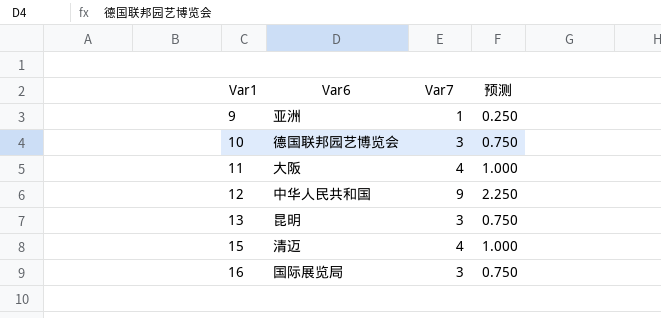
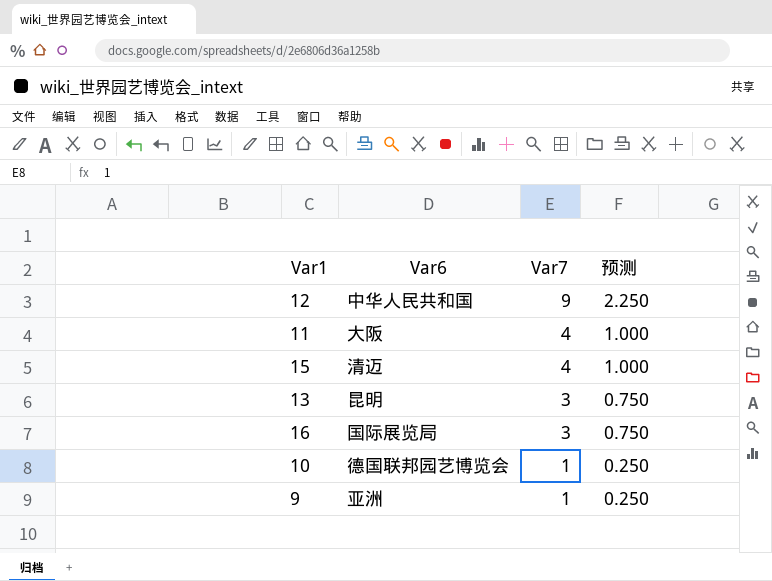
row order: Var1 ascending -> Var7 descending
10 | Var7: 3 -> 1
10 | 预测: 0.750 -> 0.250

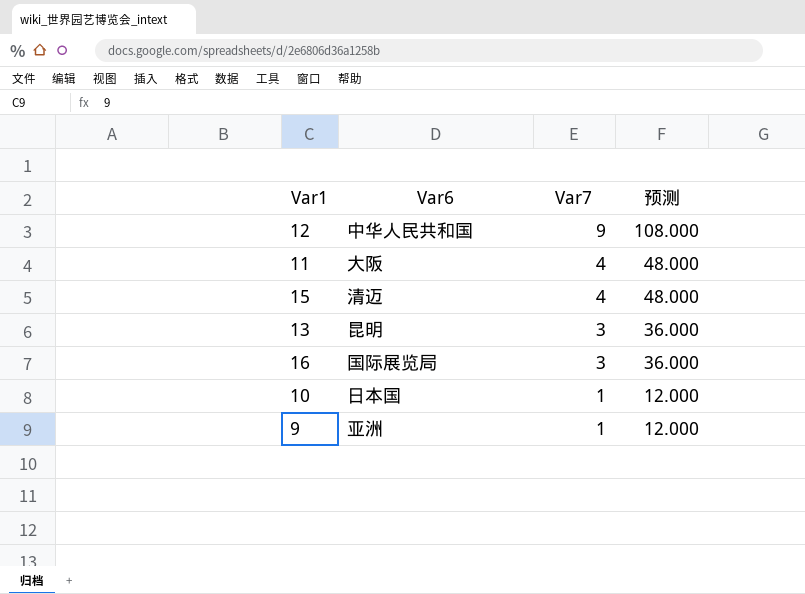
column 预测 | formula: [Var7] * 0.25 -> [Var7] * 12
10 | Var6: 德国联邦园艺博览会 -> 日本国

